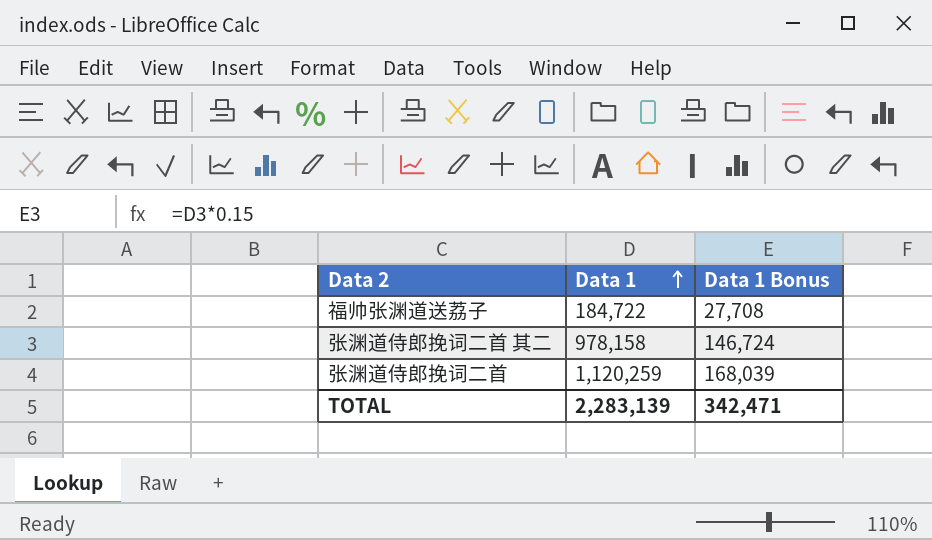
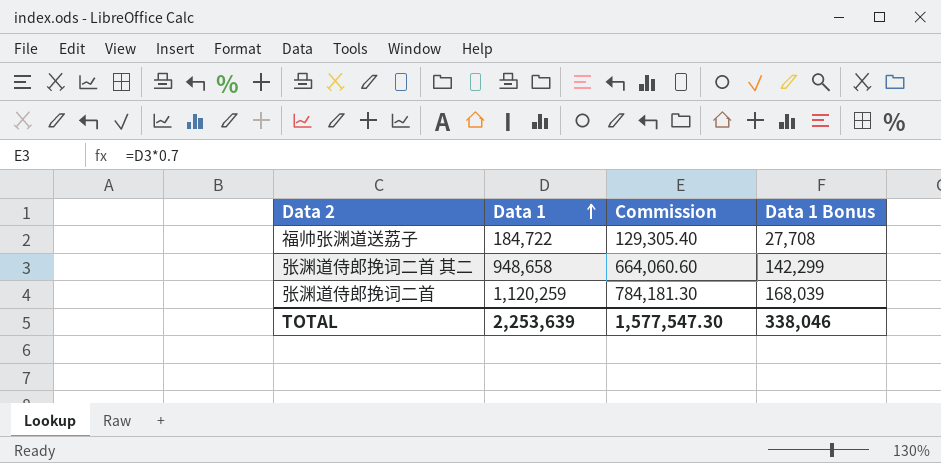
column Commission | formula: none -> [Data 1] * 0.7
张渊道侍郎挽词二首 其二 | Data 1: 978,158 -> 948,658
张渊道侍郎挽词二首 其二 | Data 1 Bonus: 146,724 -> 142,299
TOTAL | Data 1: 2,283,139 -> 2,253,639
TOTAL | Data 1 Bonus: 342,471 -> 338,046

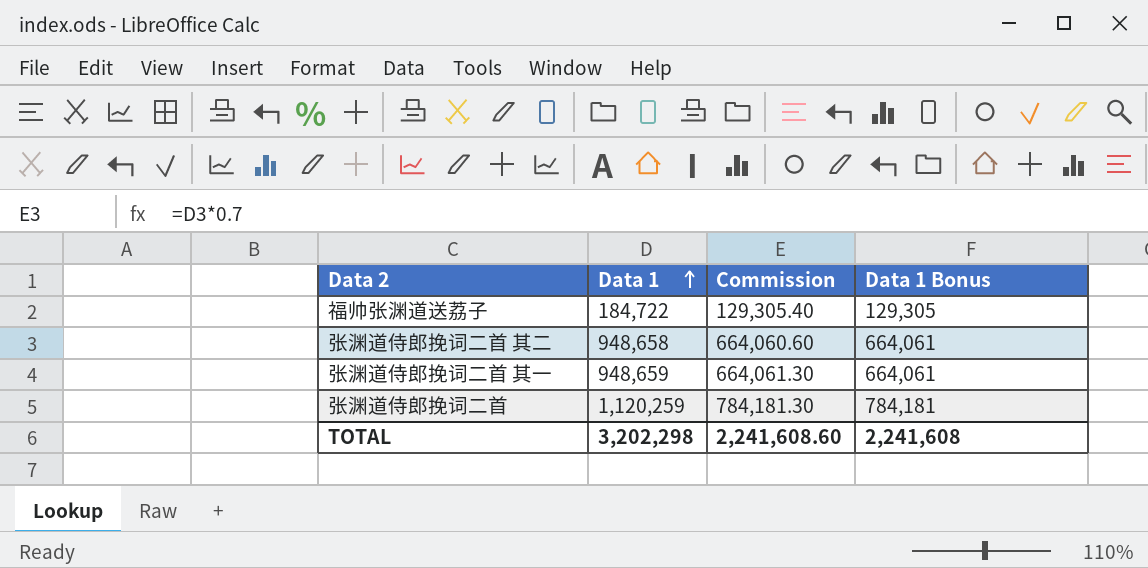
column Data 1 Bonus | formula: [Data 1] * 0.15 -> [Data 1] * 0.7
row 张渊道侍郎挽词二首 其一: none -> 948,659 | 664,061.30 | 664,061
TOTAL | Data 1: 2,253,639 -> 3,202,298
TOTAL | Commission: 1,577,547.30 -> 2,241,608.60
TOTAL | Data 1 Bonus: 338,046 -> 2,241,608

